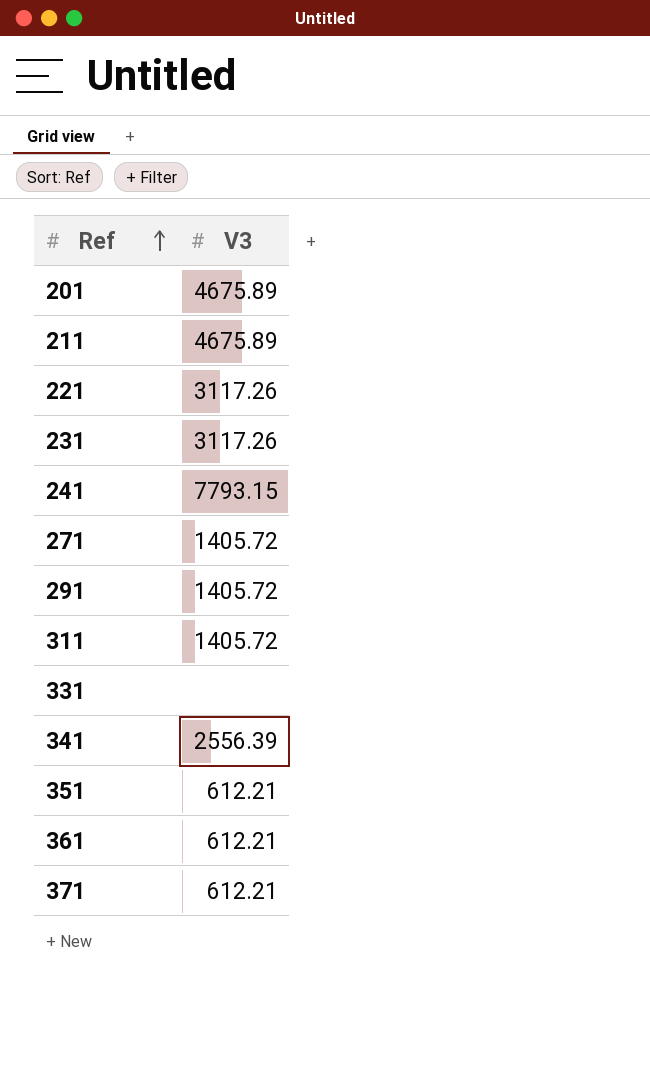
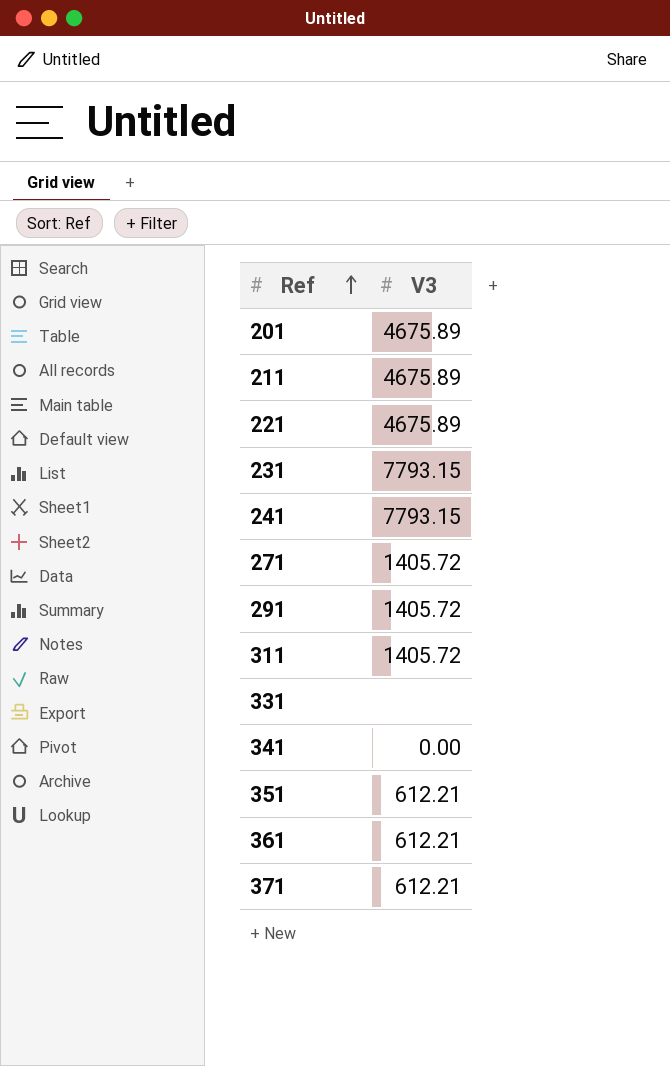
221 | V3: 3117.26 -> 4675.89
231 | V3: 3117.26 -> 7793.15
341 | V3: 2556.39 -> 0.00

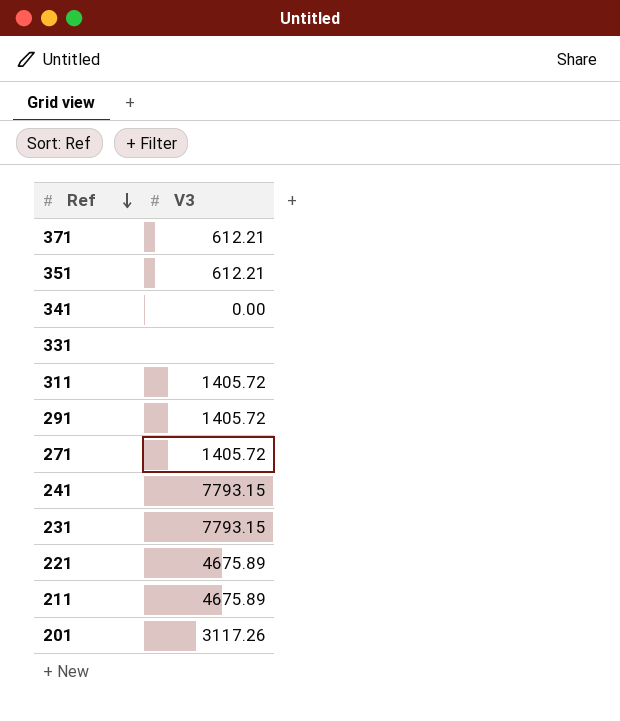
row order: Ref ascending -> Ref descending
row 361: 612.21 -> none
201 | V3: 4675.89 -> 3117.26

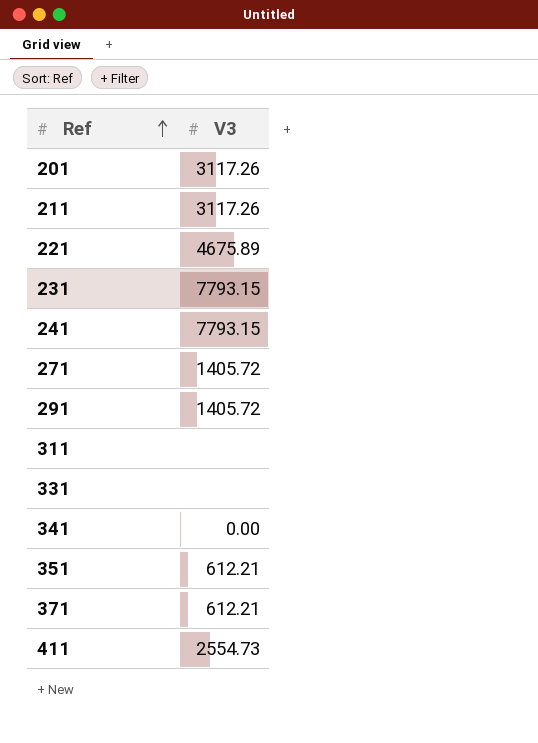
row order: Ref descending -> Ref ascending
211 | V3: 4675.89 -> 3117.26
311 | V3: 1405.72 -> none
row 411: none -> 2554.73

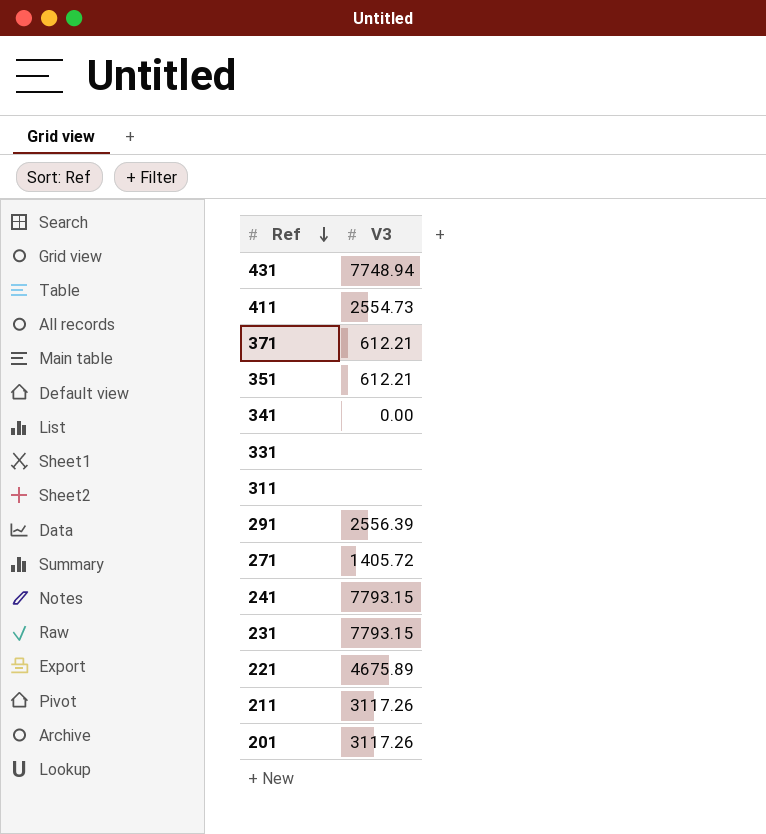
row order: Ref ascending -> Ref descending
row 431: none -> 7748.94
291 | V3: 1405.72 -> 2556.39

